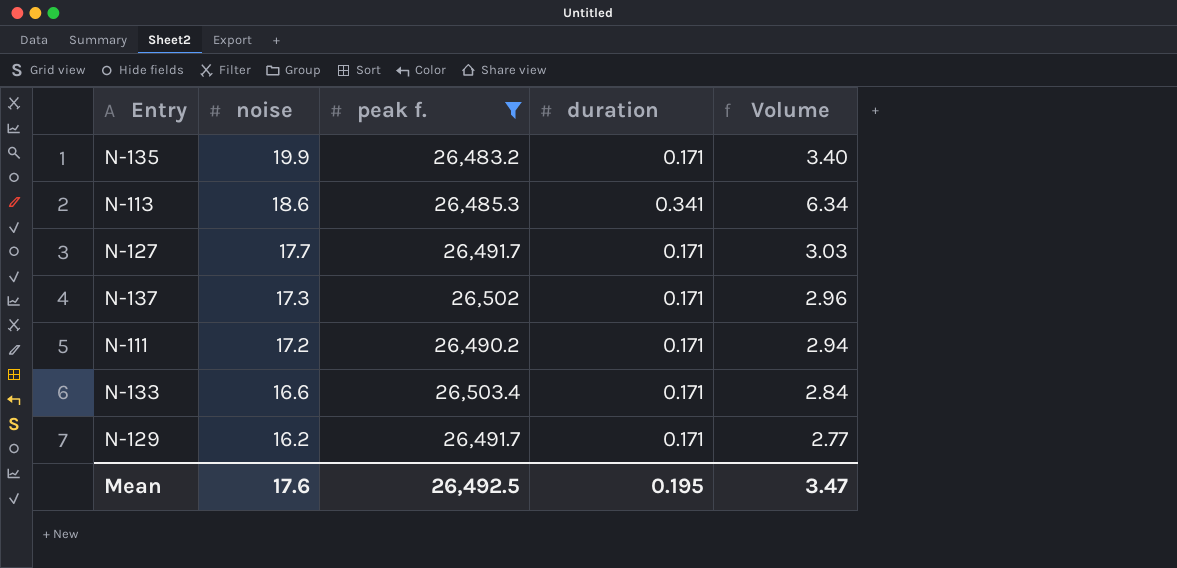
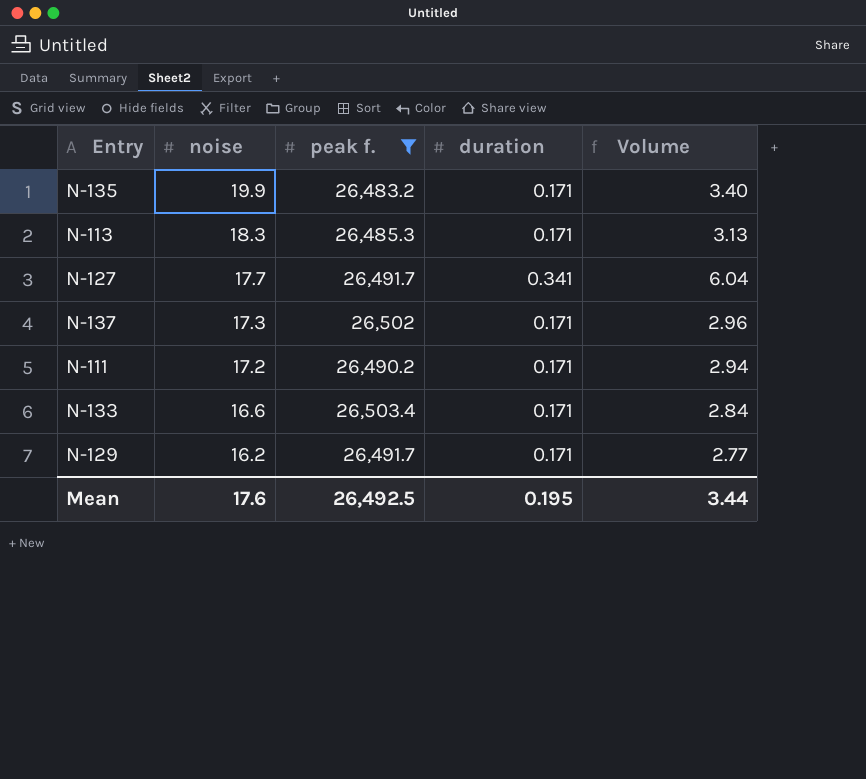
N-113 | noise: 18.6 -> 18.3
N-113 | duration: 0.341 -> 0.171
N-113 | Volume: 6.34 -> 3.13
N-127 | duration: 0.171 -> 0.341
N-127 | Volume: 3.03 -> 6.04
Mean | Volume: 3.47 -> 3.44

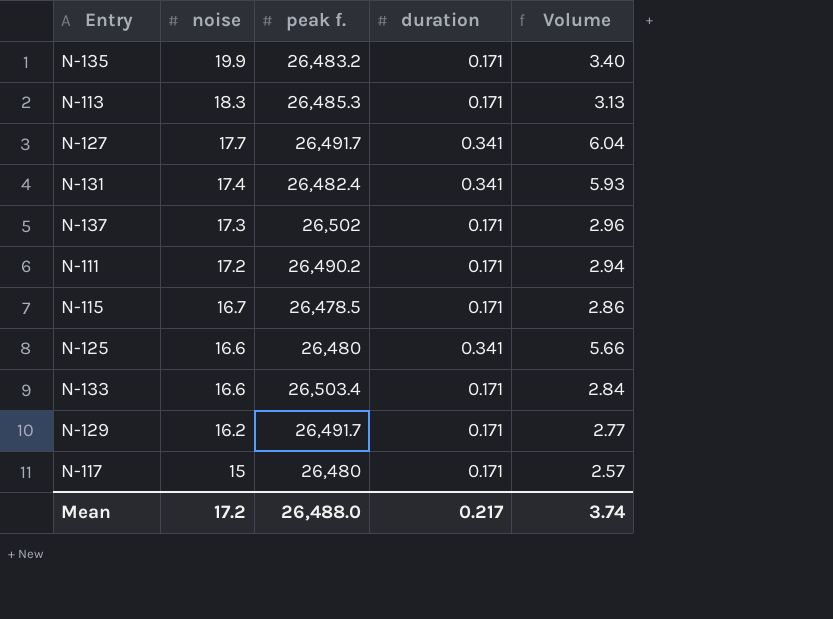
filter: peak f. >= 26,483.2 -> none
Mean | noise: 17.6 -> 17.2
Mean | peak f.: 26,492.5 -> 26,488.0
Mean | duration: 0.195 -> 0.217
Mean | Volume: 3.44 -> 3.74

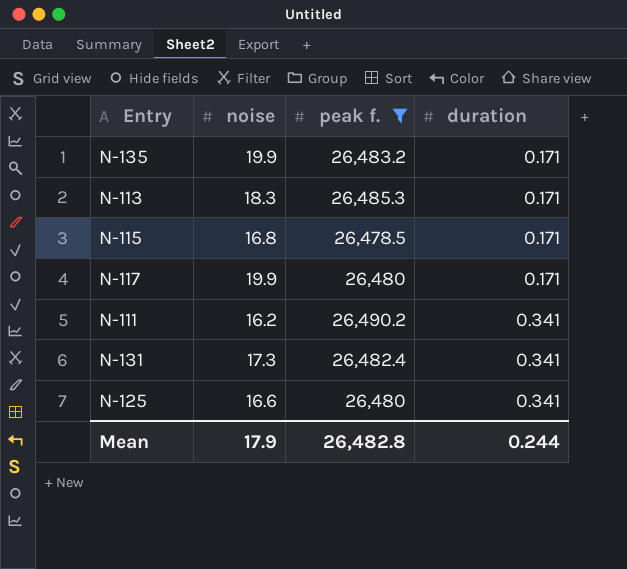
filter: none -> peak f. <= 26,490.2
row order: noise descending -> duration ascending
column Volume | formula: [noise] * [duration] -> none
N-115 | noise: 16.7 -> 16.8
N-117 | noise: 15 -> 19.9
N-111 | noise: 17.2 -> 16.2
N-111 | duration: 0.171 -> 0.341
N-131 | noise: 17.4 -> 17.3
Mean | noise: 17.2 -> 17.9
Mean | peak f.: 26,488.0 -> 26,482.8
Mean | duration: 0.217 -> 0.244

